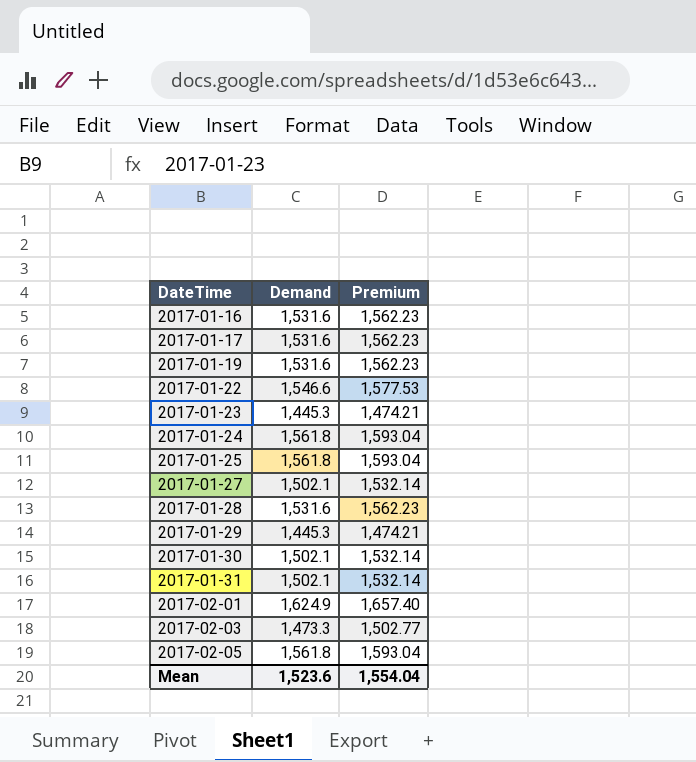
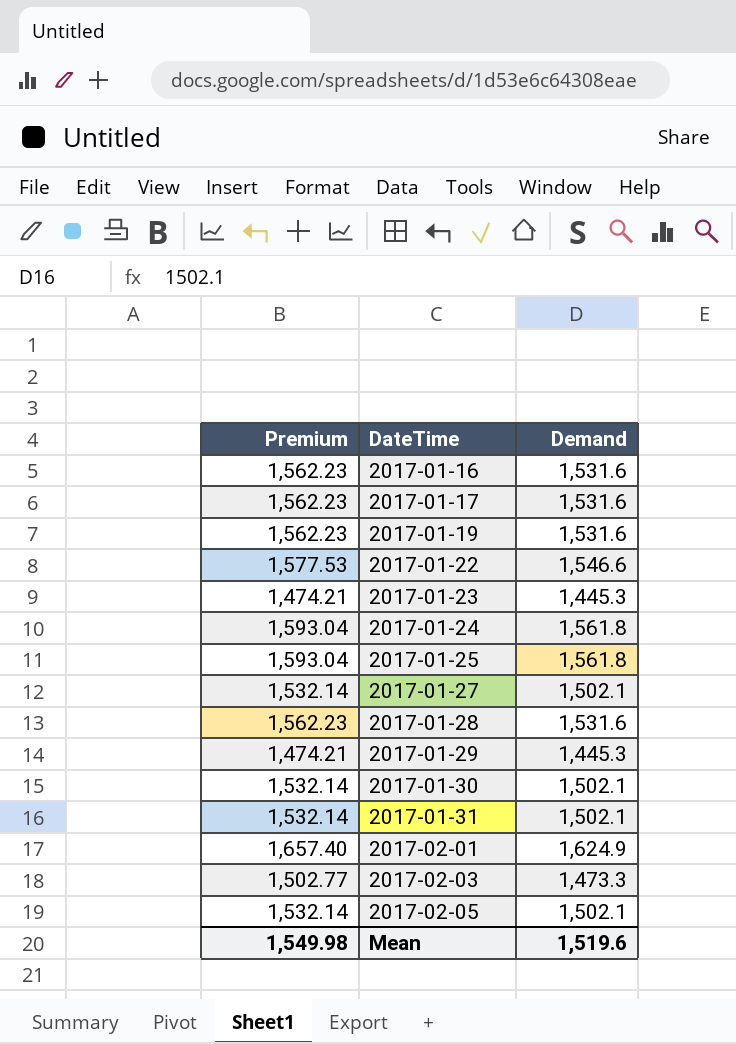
column Premium | position: 3 -> 1
2017-02-05 | Premium: 1,593.04 -> 1,532.14
2017-02-05 | Demand: 1,561.8 -> 1,502.1
Mean | Premium: 1,554.04 -> 1,549.98
Mean | Demand: 1,523.6 -> 1,519.6

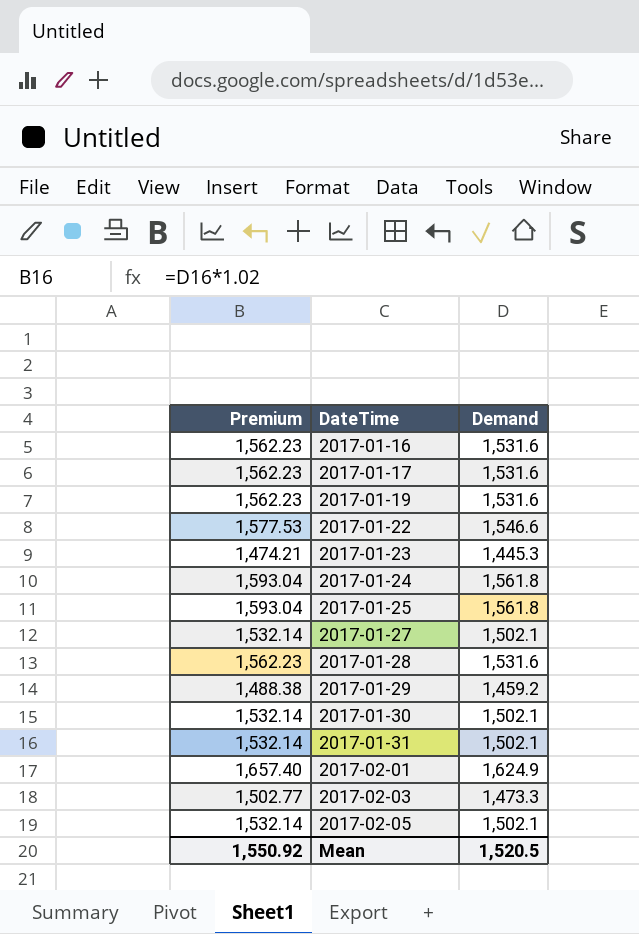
2017-01-29 | Premium: 1,474.21 -> 1,488.38
2017-01-29 | Demand: 1,445.3 -> 1,459.2
Mean | Premium: 1,549.98 -> 1,550.92
Mean | Demand: 1,519.6 -> 1,520.5

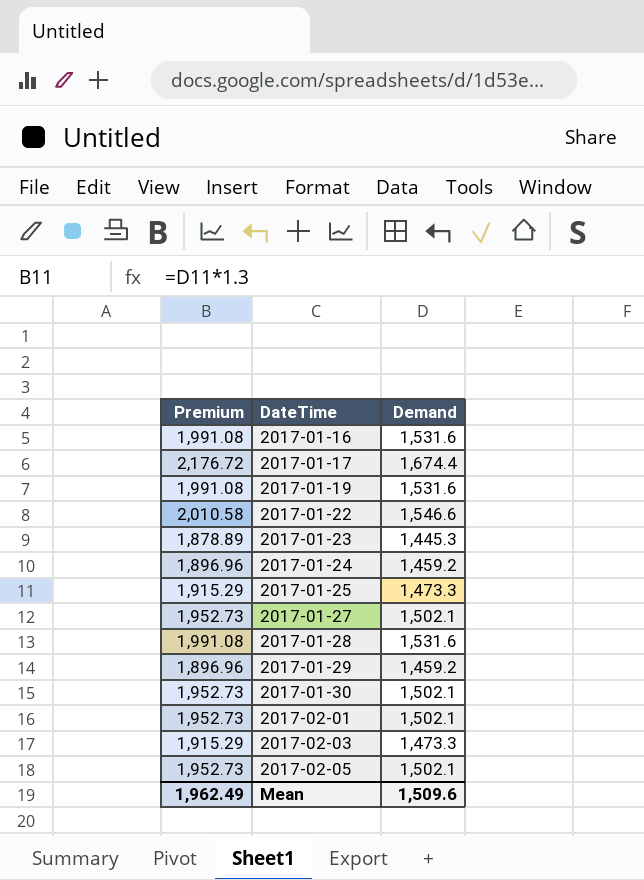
column Premium | formula: [Demand] * 1.02 -> [Demand] * 1.3
row 2017-01-31: 1,532.14 | 1,502.1 -> none
2017-01-17 | Demand: 1,531.6 -> 1,674.4
2017-01-24 | Demand: 1,561.8 -> 1,459.2
2017-01-25 | Demand: 1,561.8 -> 1,473.3
2017-02-01 | Demand: 1,624.9 -> 1,502.1
Mean | Premium: 1,550.92 -> 1,962.49
Mean | Demand: 1,520.5 -> 1,509.6

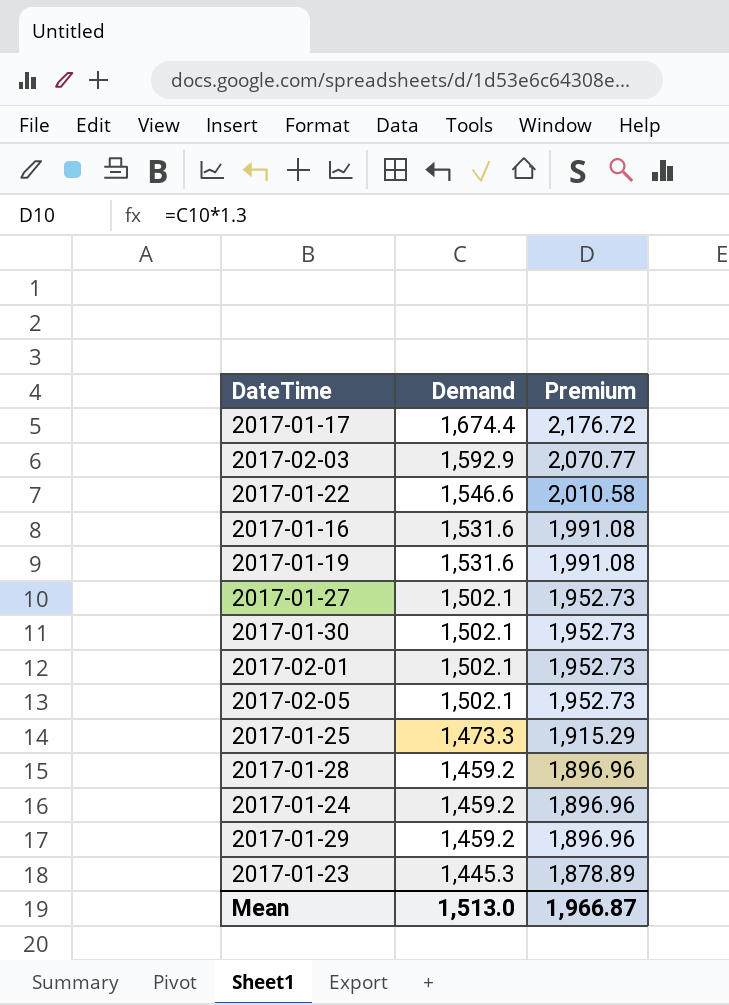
row order: DateTime ascending -> Demand descending
column Premium | position: 1 -> 3
2017-02-03 | Demand: 1,473.3 -> 1,592.9
2017-02-03 | Premium: 1,915.29 -> 2,070.77
2017-01-28 | Demand: 1,531.6 -> 1,459.2
2017-01-28 | Premium: 1,991.08 -> 1,896.96
Mean | Demand: 1,509.6 -> 1,513.0
Mean | Premium: 1,962.49 -> 1,966.87

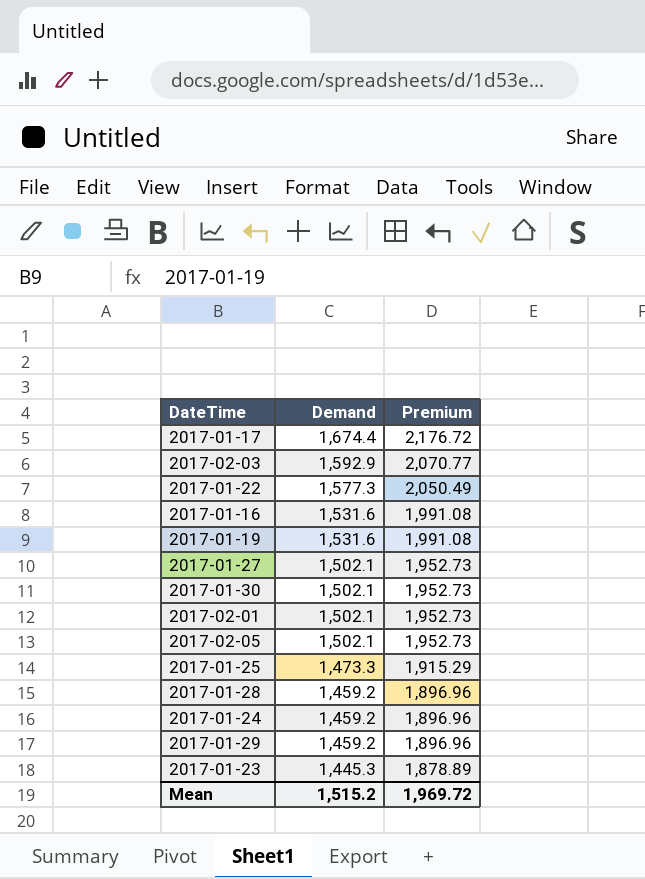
2017-01-22 | Demand: 1,546.6 -> 1,577.3
2017-01-22 | Premium: 2,010.58 -> 2,050.49
Mean | Demand: 1,513.0 -> 1,515.2
Mean | Premium: 1,966.87 -> 1,969.72

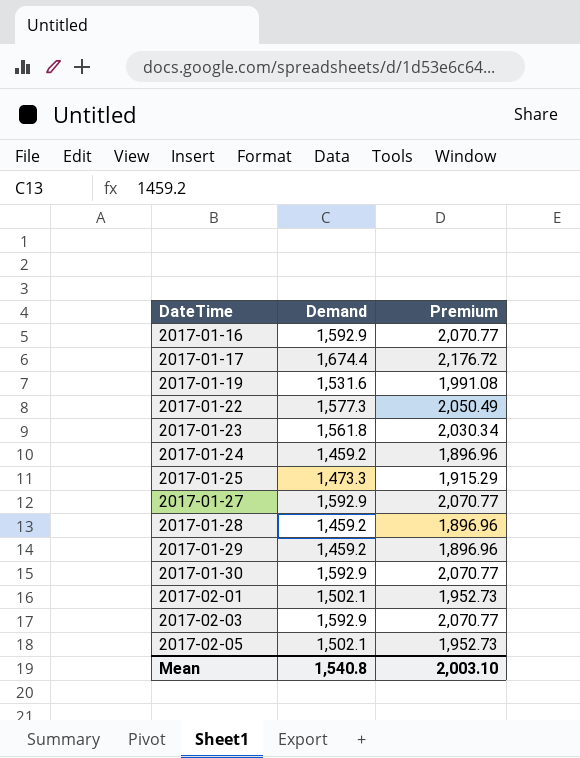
row order: Demand descending -> DateTime ascending
2017-01-16 | Demand: 1,531.6 -> 1,592.9
2017-01-16 | Premium: 1,991.08 -> 2,070.77
2017-01-23 | Demand: 1,445.3 -> 1,561.8
2017-01-23 | Premium: 1,878.89 -> 2,030.34
2017-01-27 | Demand: 1,502.1 -> 1,592.9
2017-01-27 | Premium: 1,952.73 -> 2,070.77
2017-01-30 | Demand: 1,502.1 -> 1,592.9
2017-01-30 | Premium: 1,952.73 -> 2,070.77
Mean | Demand: 1,515.2 -> 1,540.8
Mean | Premium: 1,969.72 -> 2,003.10

